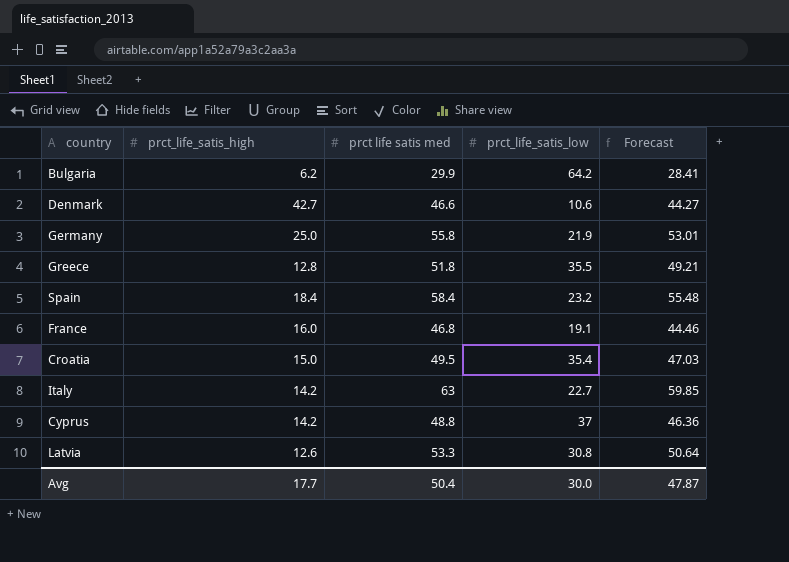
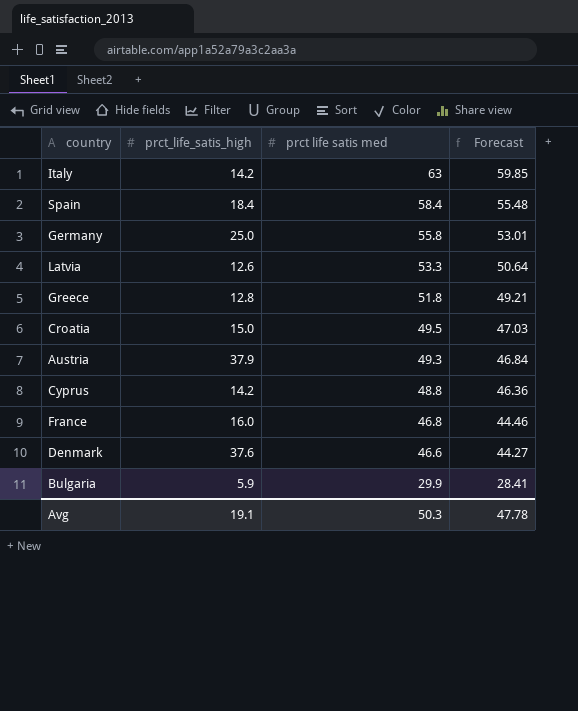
row order: none -> prct life satis med descending
column prct_life_satis_low | position: 4 -> none
row Austria: none -> 37.9 | 49.3 | 46.84
Denmark | prct_life_satis_high: 42.7 -> 37.6
Bulgaria | prct_life_satis_high: 6.2 -> 5.9
Avg | prct_life_satis_high: 17.7 -> 19.1
Avg | prct life satis med: 50.4 -> 50.3
Avg | Forecast: 47.87 -> 47.78

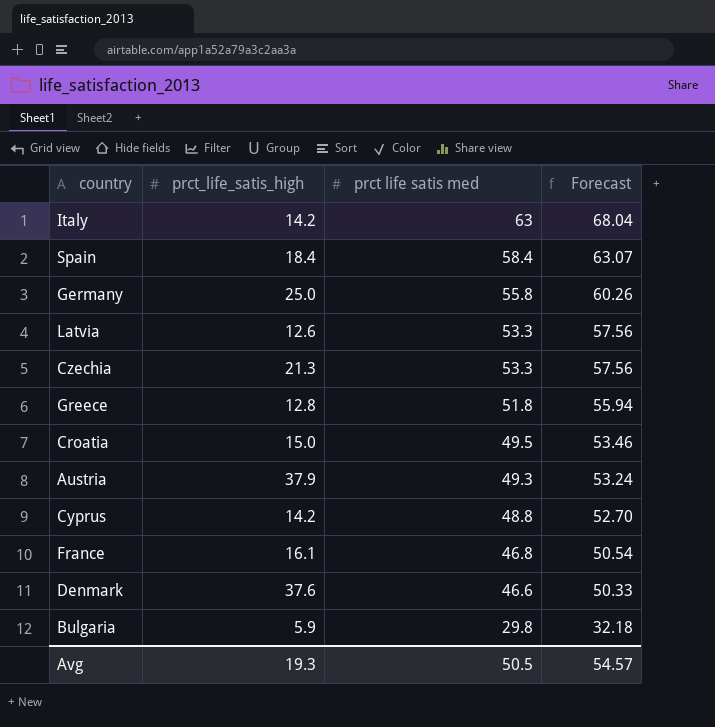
column Forecast | formula: [prct life satis med] * 0.95 -> [prct life satis med] * 1.08
row Czechia: none -> 21.3 | 53.3 | 57.56
France | prct_life_satis_high: 16.0 -> 16.1
Bulgaria | prct life satis med: 29.9 -> 29.8
Avg | prct_life_satis_high: 19.1 -> 19.3
Avg | prct life satis med: 50.3 -> 50.5
Avg | Forecast: 47.78 -> 54.57

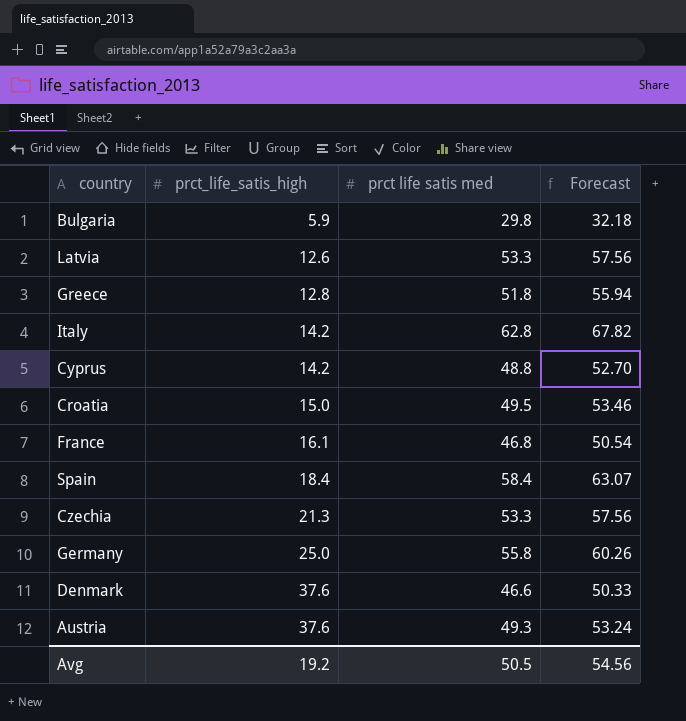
row order: prct life satis med descending -> prct_life_satis_high ascending
Italy | prct life satis med: 63 -> 62.8
Italy | Forecast: 68.04 -> 67.82
Austria | prct_life_satis_high: 37.9 -> 37.6
Avg | prct_life_satis_high: 19.3 -> 19.2
Avg | Forecast: 54.57 -> 54.56

